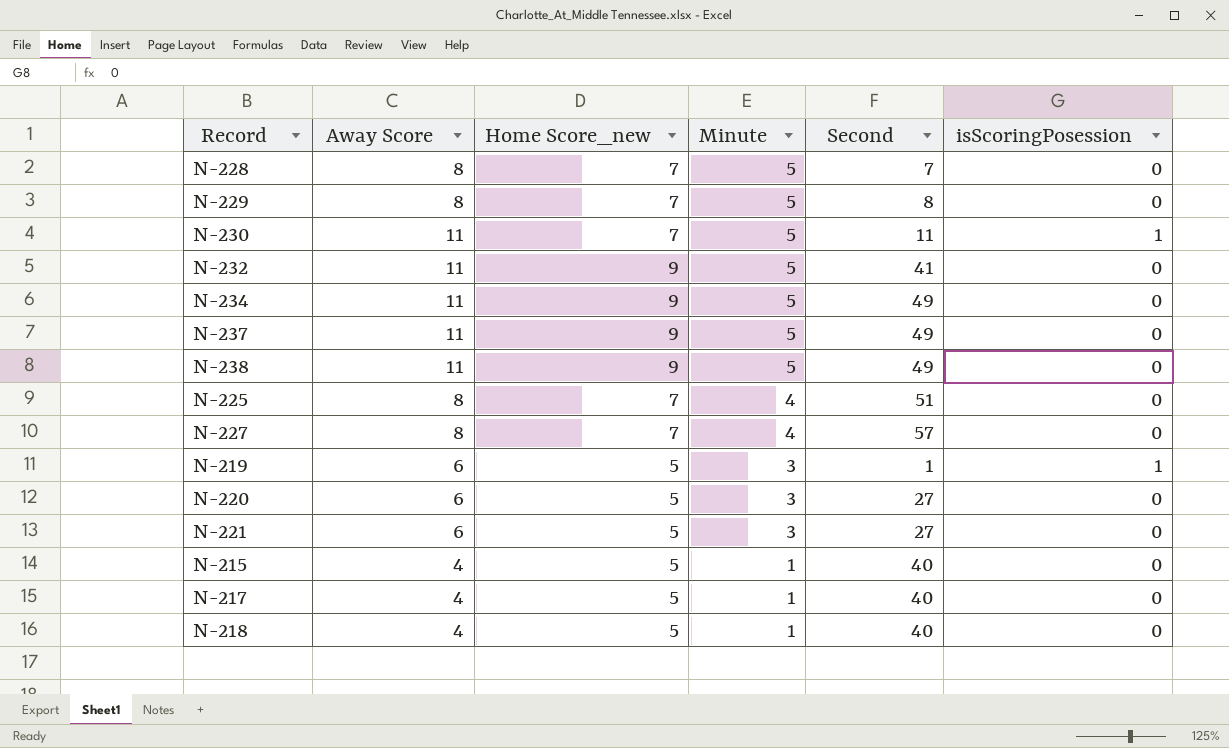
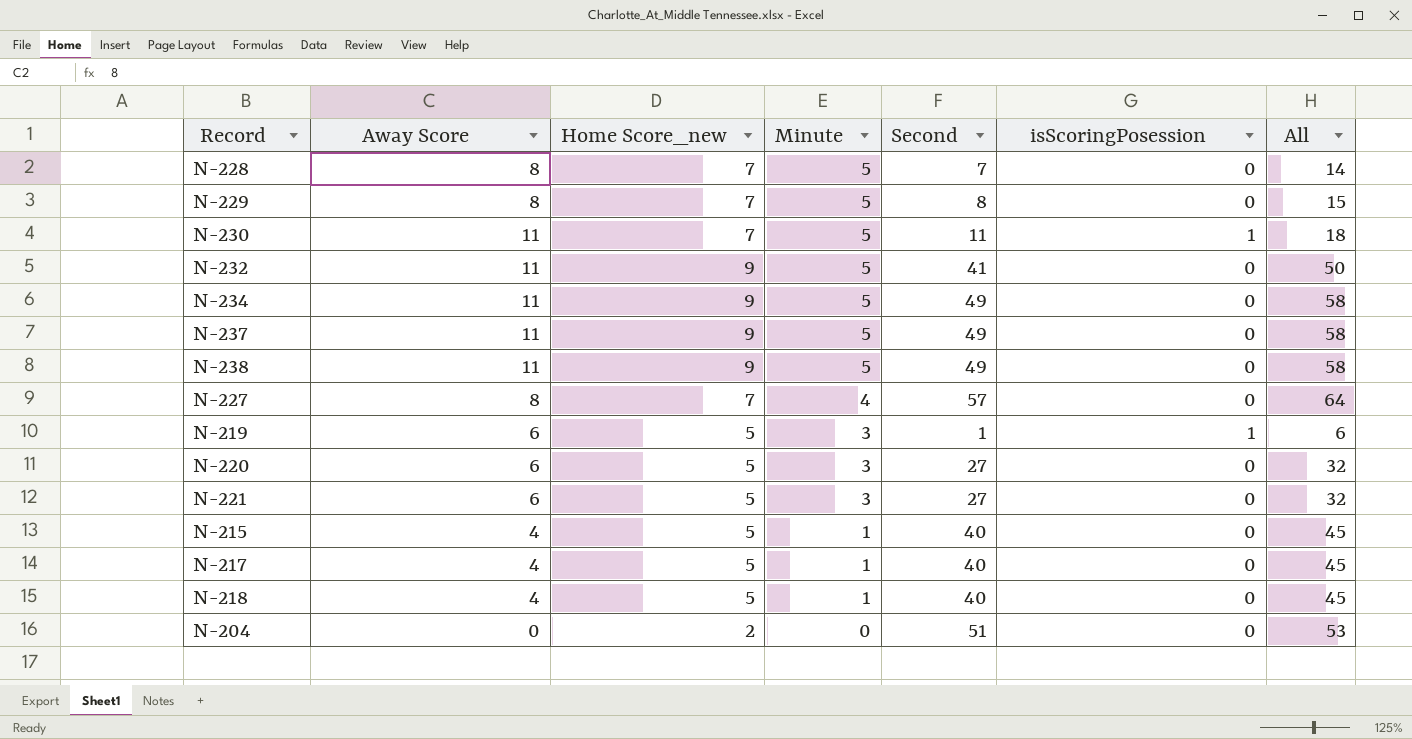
column All | formula: none -> [Home Score_new] + [Second]
row N-225: 8 | 7 | 4 | 51 | 0 -> none
row N-204: none -> 0 | 2 | 0 | 51 | 0 | 53

